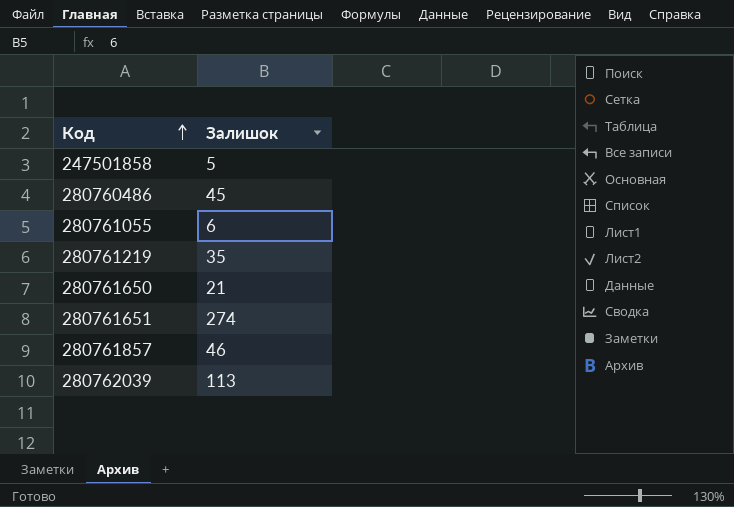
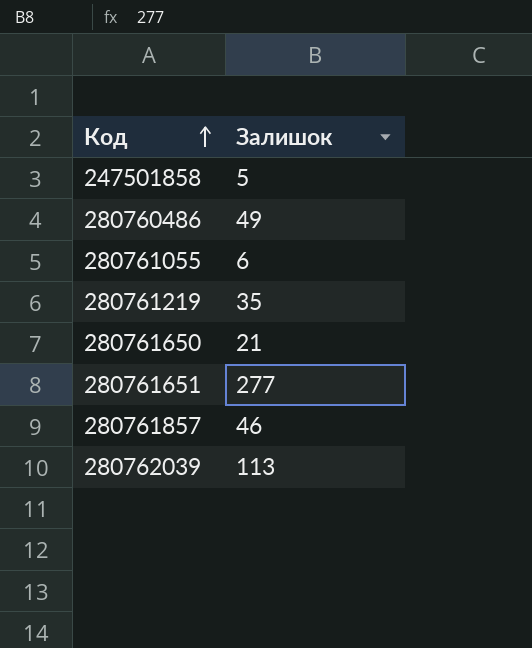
280760486 | Залишок: 45 -> 49
280761651 | Залишок: 274 -> 277

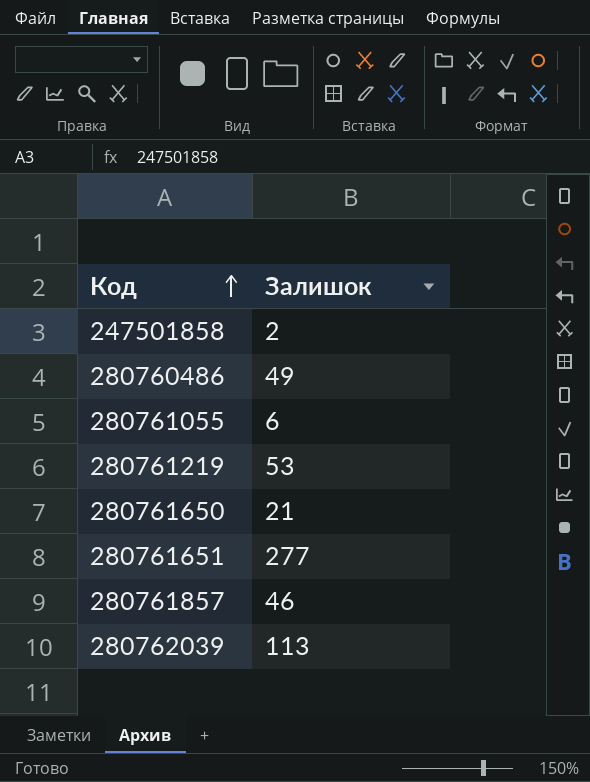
247501858 | Залишок: 5 -> 2
280761219 | Залишок: 35 -> 53

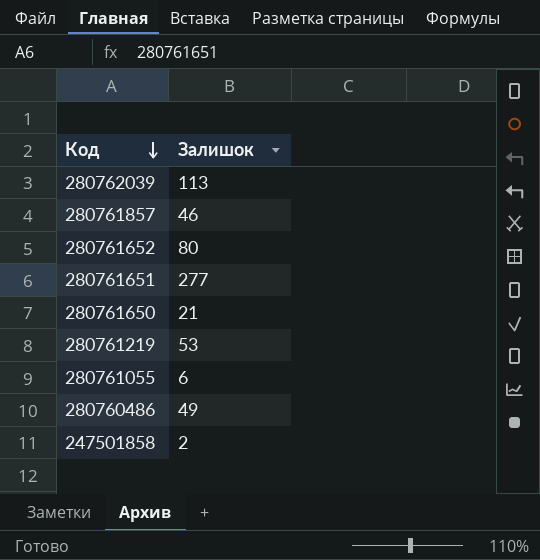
row order: Код ascending -> Код descending
row 280761652: none -> 80

